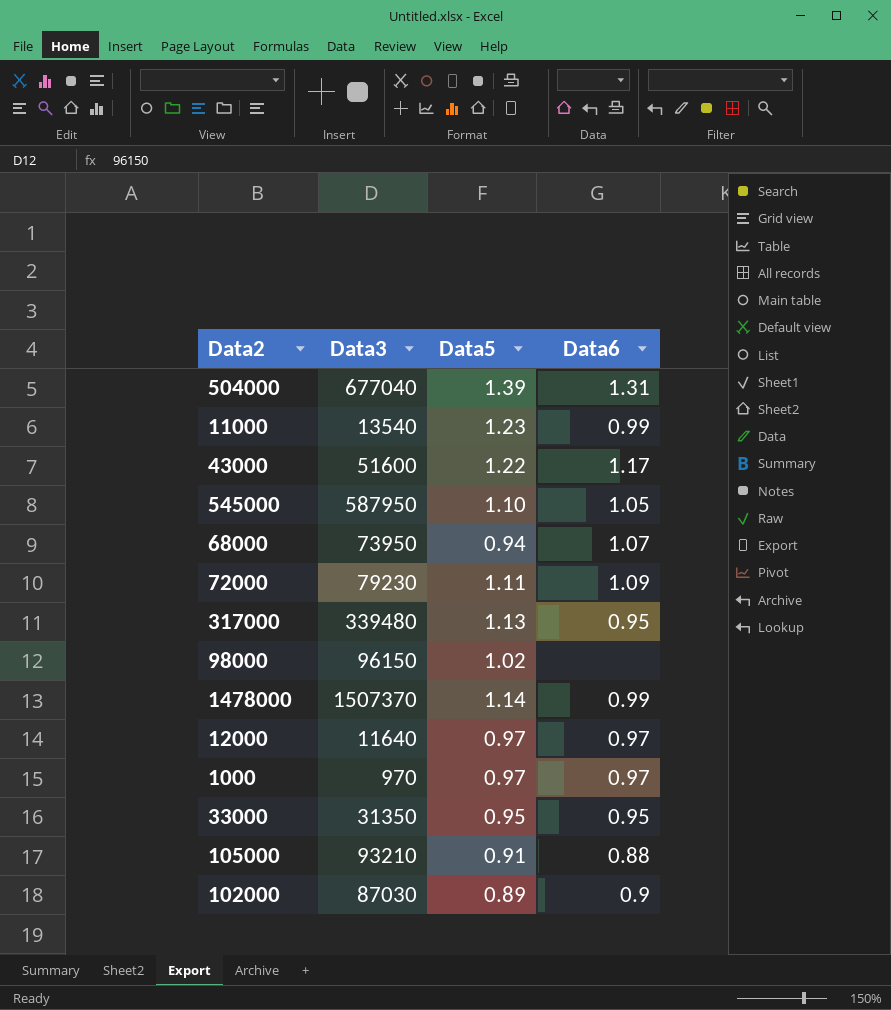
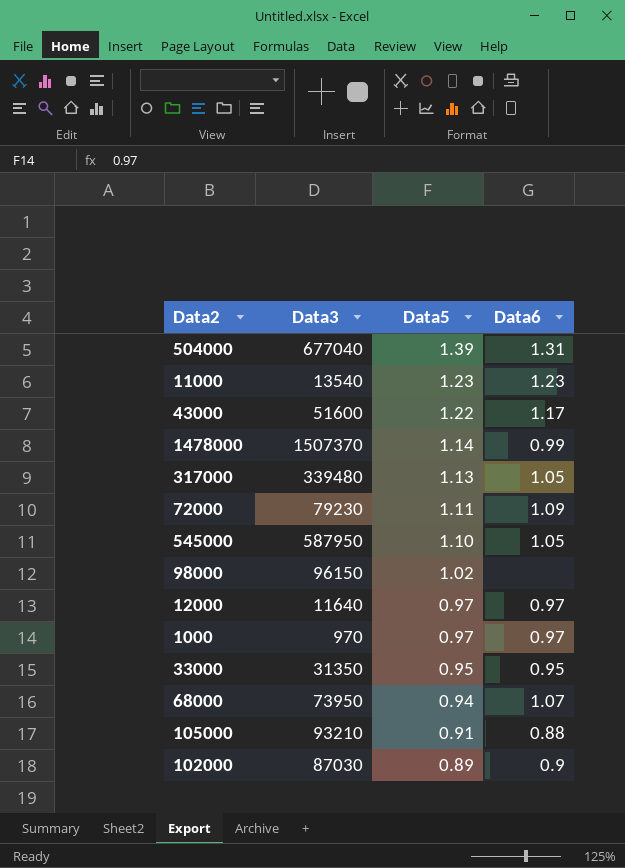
row order: none -> Data5 descending
11000 | Data6: 0.99 -> 1.23
317000 | Data6: 0.95 -> 1.05

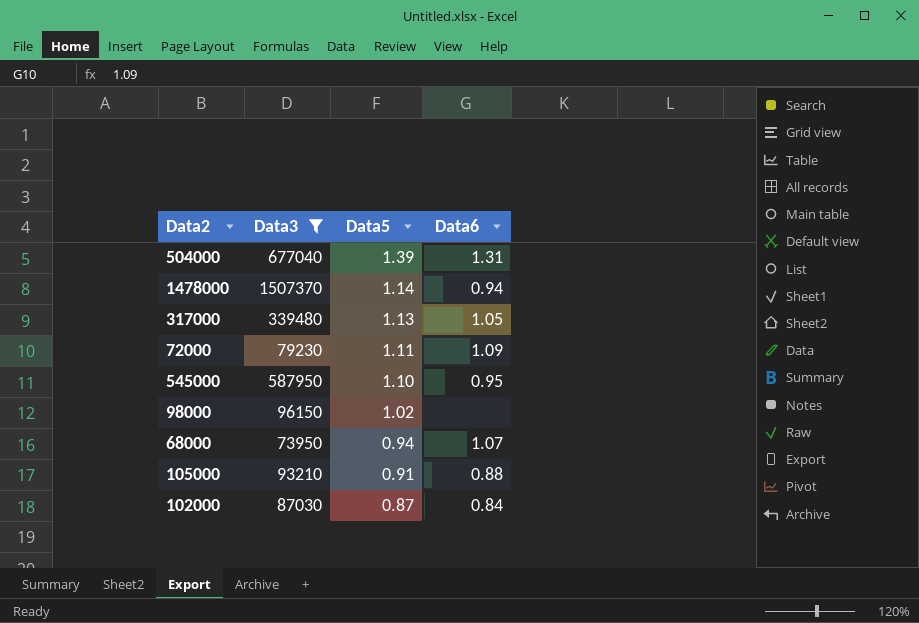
filter: none -> Data3 >= 73950
1478000 | Data6: 0.99 -> 0.94
545000 | Data6: 1.05 -> 0.95
102000 | Data5: 0.89 -> 0.87
102000 | Data6: 0.9 -> 0.84

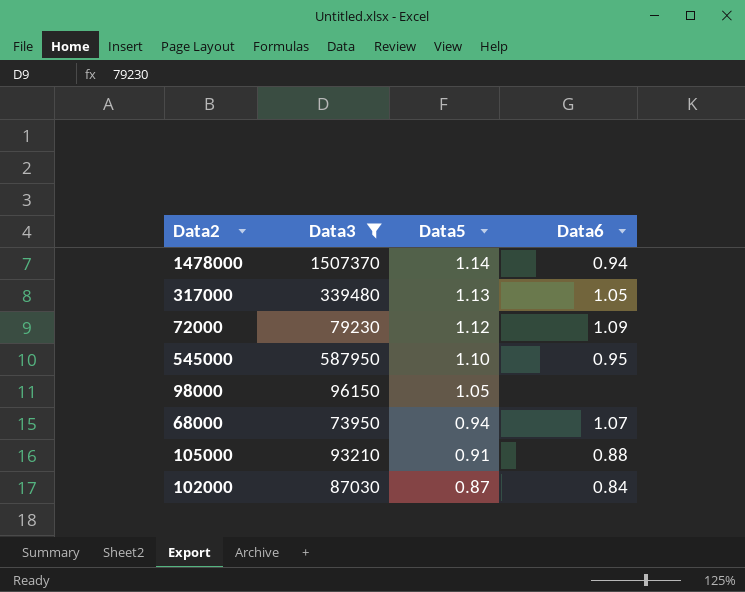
row 504000: 677040 | 1.39 | 1.31 -> none
72000 | Data5: 1.11 -> 1.12
98000 | Data5: 1.02 -> 1.05

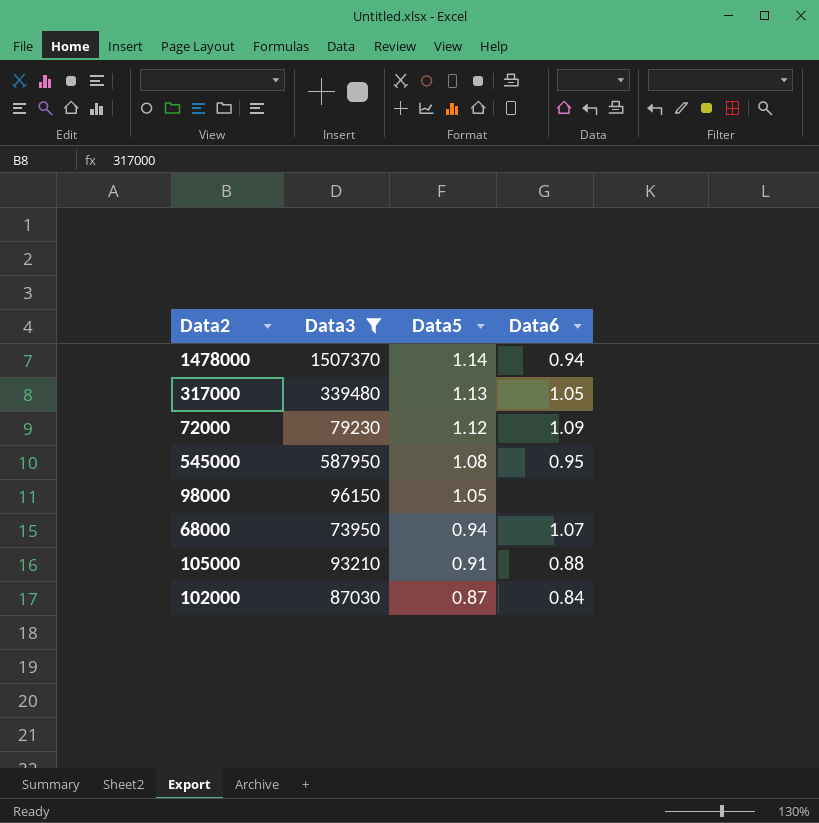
545000 | Data5: 1.10 -> 1.08

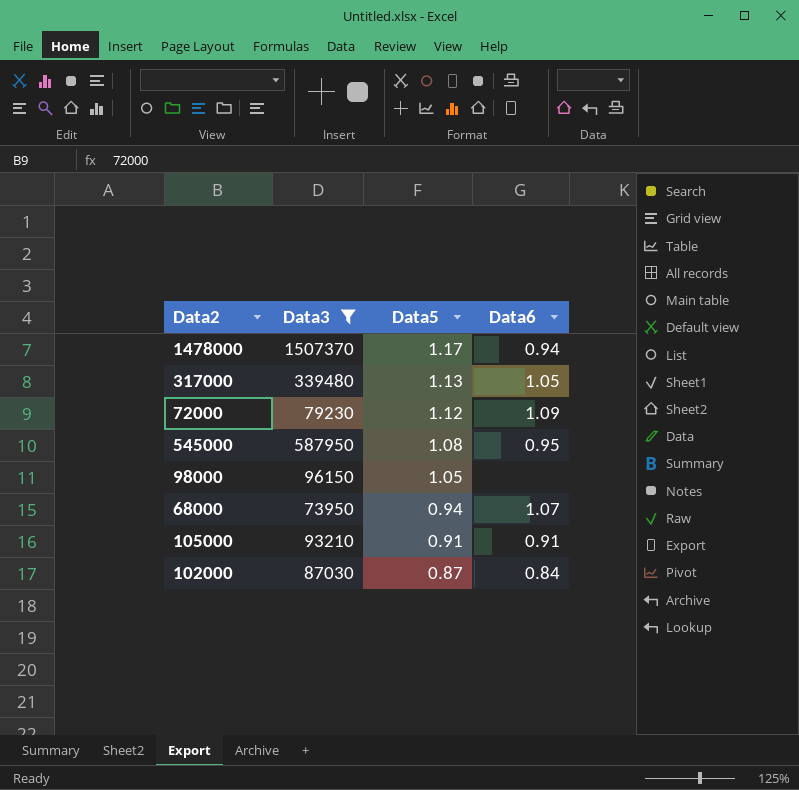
1478000 | Data5: 1.14 -> 1.17
105000 | Data6: 0.88 -> 0.91

